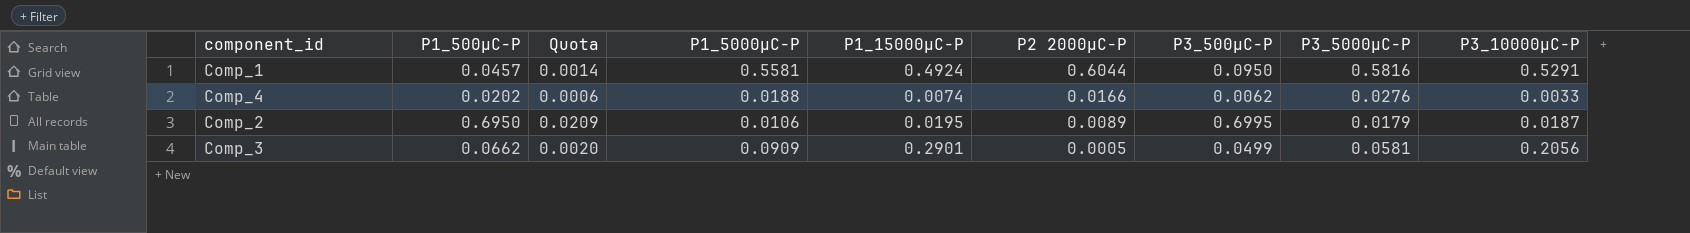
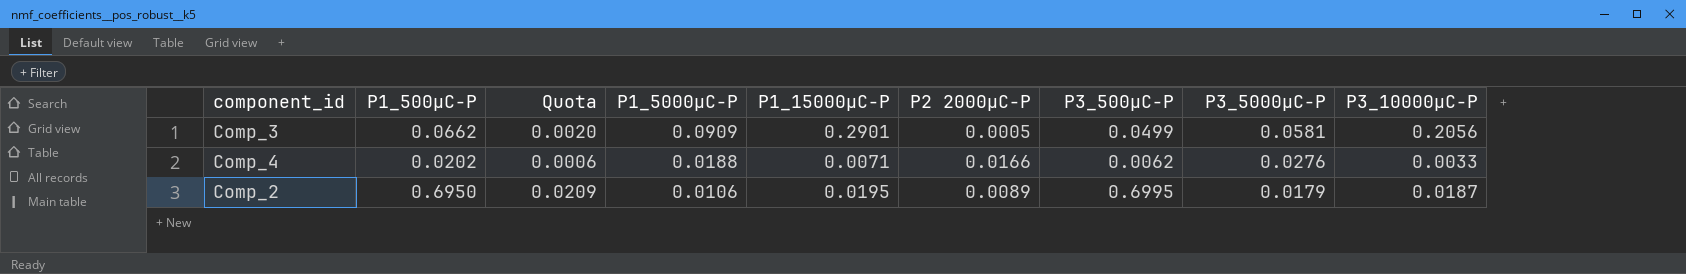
row order: P2 2000μC-P descending -> P1_5000μC-P descending
row Comp_1: 0.0457 | 0.0014 | 0.5581 | 0.4924 | 0.6044 | 0.0950 | 0.5816 | 0.5291 -> none
Comp_4 | P1_15000μC-P: 0.0074 -> 0.0071

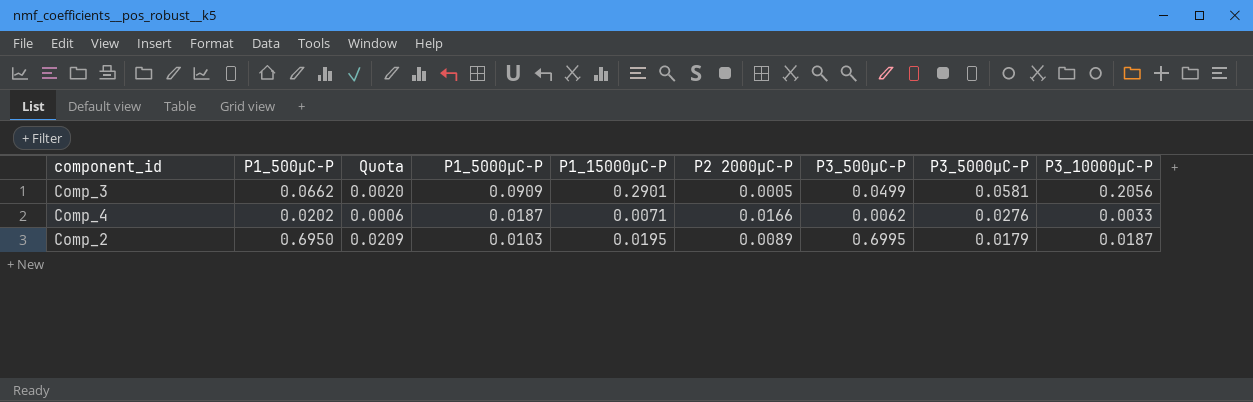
Comp_4 | P1_5000μC-P: 0.0188 -> 0.0187
Comp_2 | P1_5000μC-P: 0.0106 -> 0.0103

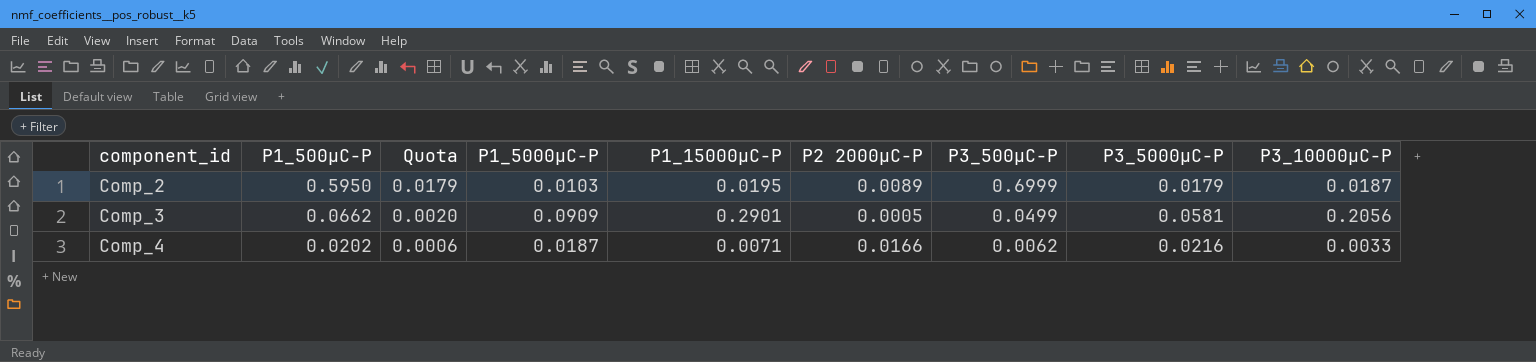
row order: P1_5000μC-P descending -> component_id ascending
Comp_2 | P1_500μC-P: 0.6950 -> 0.5950
Comp_2 | Quota: 0.0209 -> 0.0179
Comp_2 | P3_500μC-P: 0.6995 -> 0.6999
Comp_4 | P3_5000μC-P: 0.0276 -> 0.0216

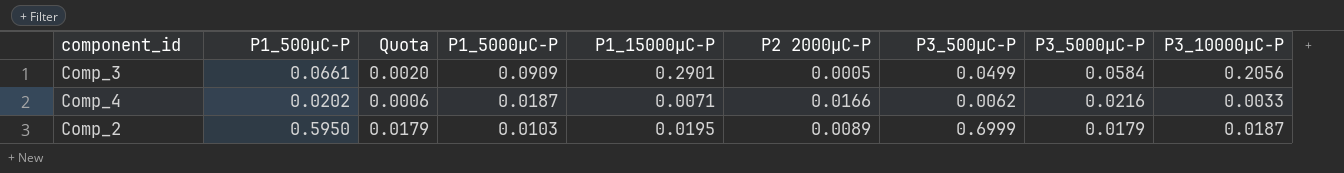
row order: component_id ascending -> P1_5000μC-P descending
Comp_3 | P1_500μC-P: 0.0662 -> 0.0661
Comp_3 | P3_5000μC-P: 0.0581 -> 0.0584

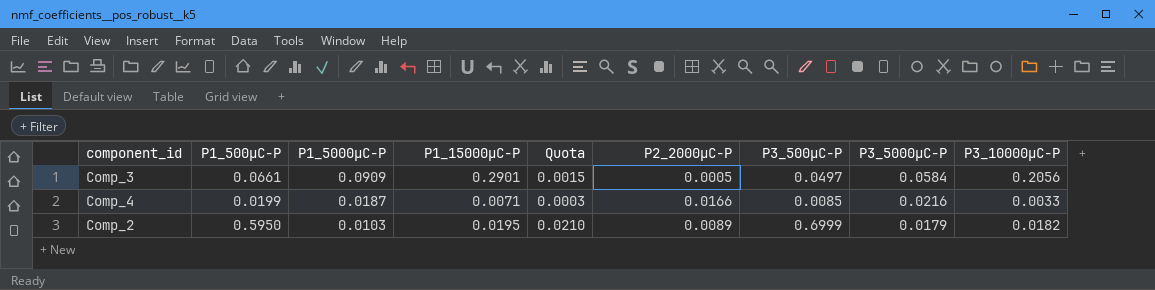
column Quota | formula: [P1_500μC-P] * 0.03 -> [P3_500μC-P] * 0.03
column Quota | position: 3 -> 5
column name: P2 2000μC-P -> P2_2000μC-P
Comp_3 | P3_500μC-P: 0.0499 -> 0.0497
Comp_4 | P1_500μC-P: 0.0202 -> 0.0199
Comp_4 | P3_500μC-P: 0.0062 -> 0.0085
Comp_2 | P3_10000μC-P: 0.0187 -> 0.0182

